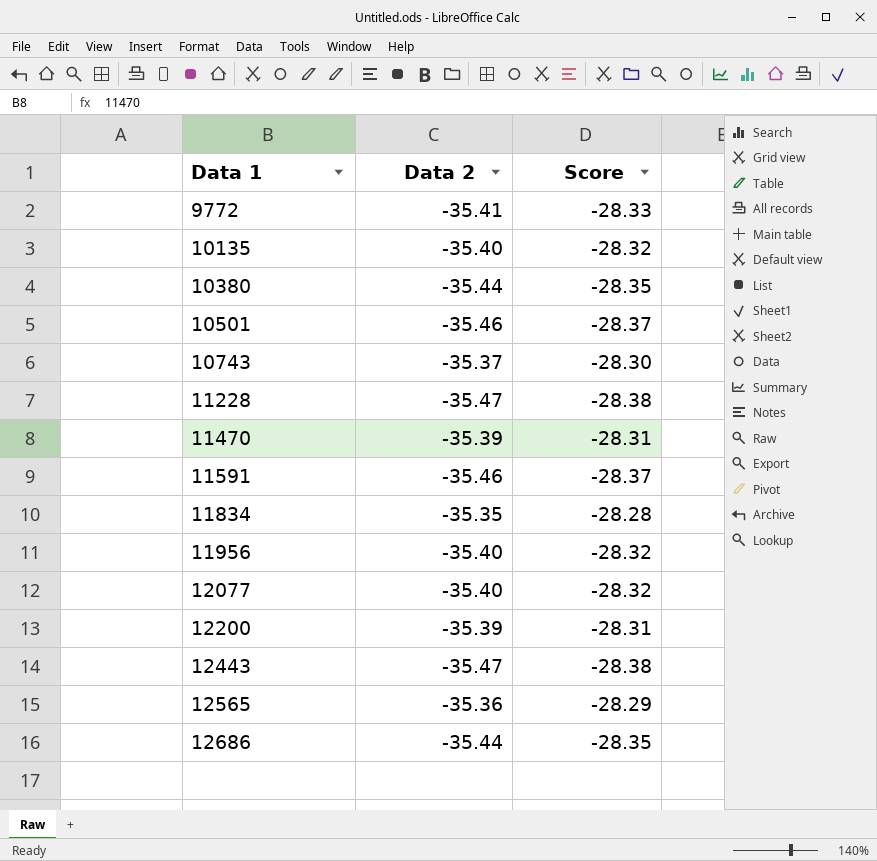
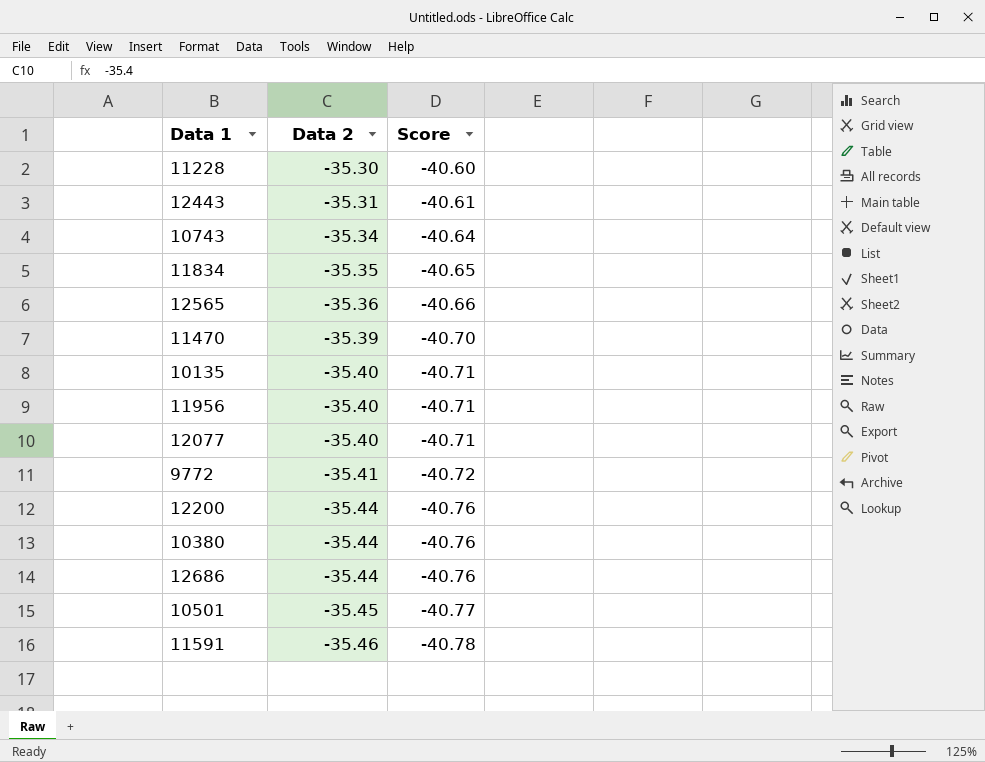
row order: Data 1 ascending -> Data 2 descending
column Score | formula: [Data 2] * 0.8 -> [Data 2] * 1.15
11228 | Data 2: -35.47 -> -35.30
12443 | Data 2: -35.47 -> -35.31
10743 | Data 2: -35.37 -> -35.34
12200 | Data 2: -35.39 -> -35.44
10501 | Data 2: -35.46 -> -35.45

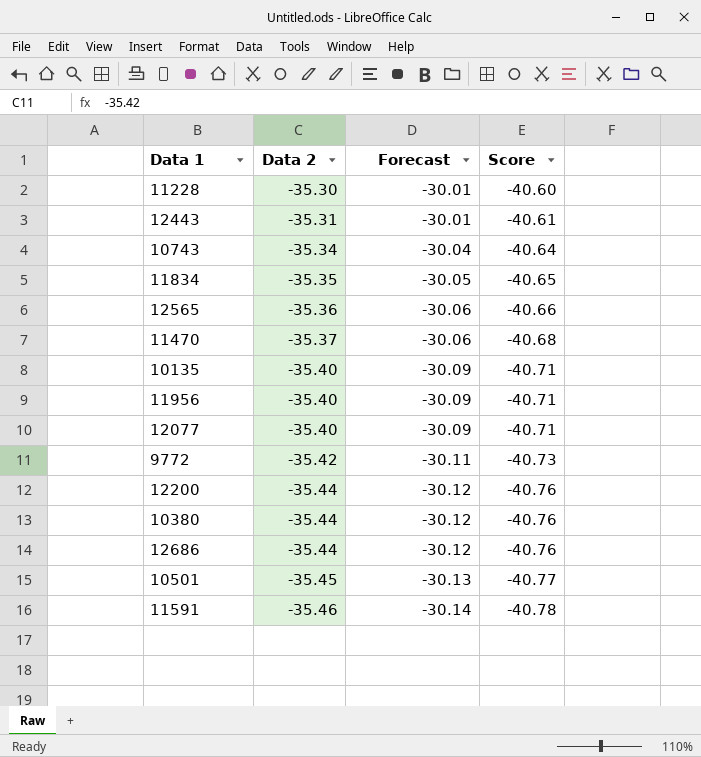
column Forecast | formula: none -> [Data 2] * 0.85
11470 | Data 2: -35.39 -> -35.37
11470 | Score: -40.70 -> -40.68
9772 | Data 2: -35.41 -> -35.42
9772 | Score: -40.72 -> -40.73

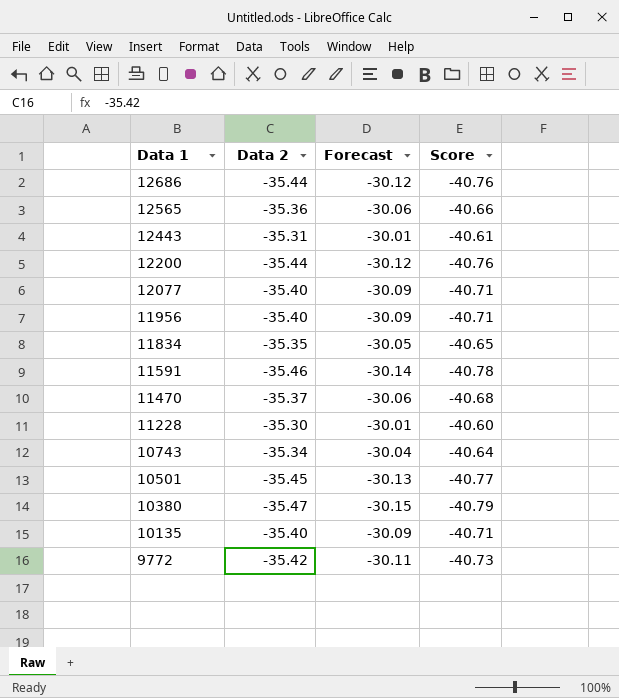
row order: Data 2 descending -> Data 1 descending
10380 | Data 2: -35.44 -> -35.47
10380 | Forecast: -30.12 -> -30.15
10380 | Score: -40.76 -> -40.79

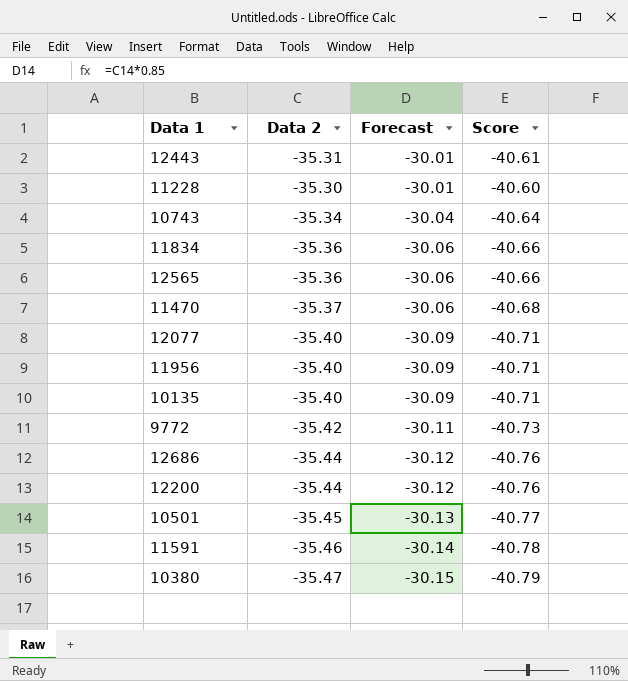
row order: Data 1 descending -> Forecast descending
11834 | Data 2: -35.35 -> -35.36
11834 | Forecast: -30.05 -> -30.06
11834 | Score: -40.65 -> -40.66

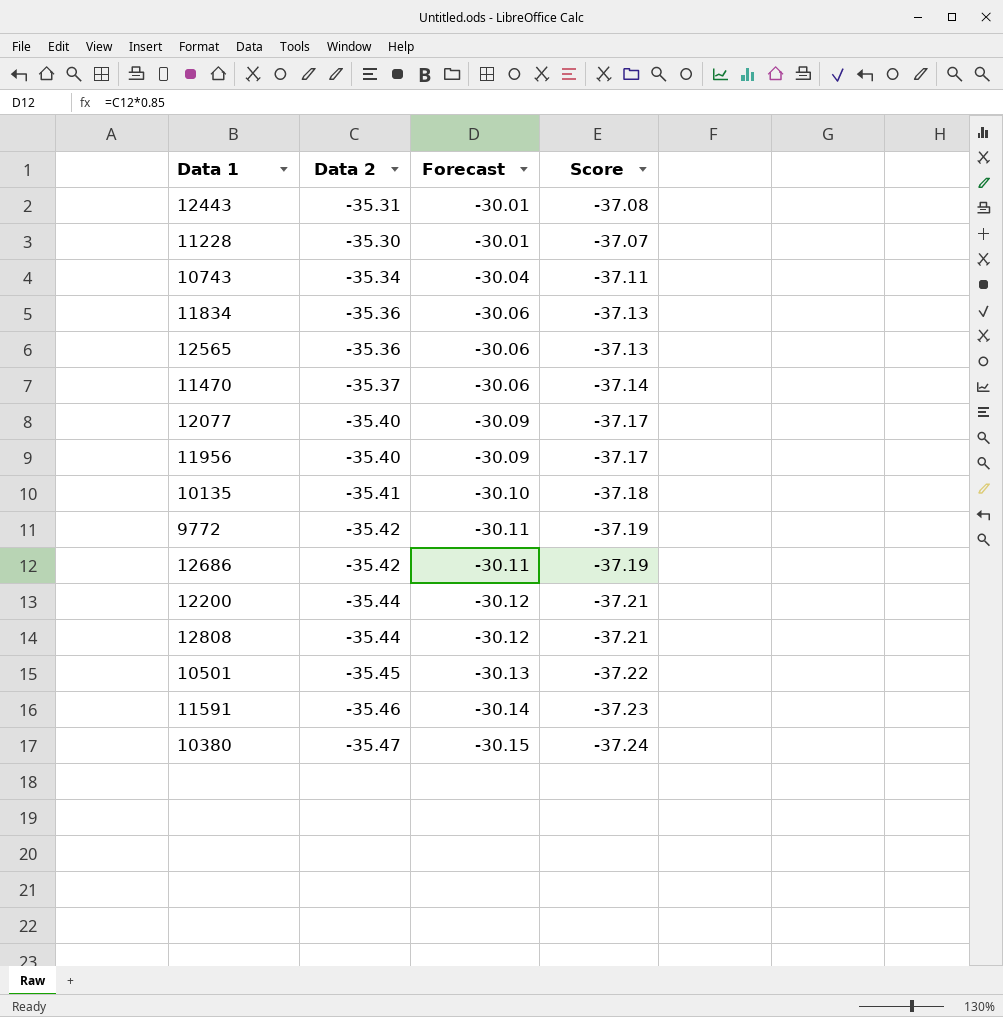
column Score | formula: [Data 2] * 1.15 -> [Data 2] * 1.05
10135 | Data 2: -35.40 -> -35.41
10135 | Forecast: -30.09 -> -30.10
12686 | Data 2: -35.44 -> -35.42
12686 | Forecast: -30.12 -> -30.11
row 12808: none -> -35.44 | -30.12 | -37.21

